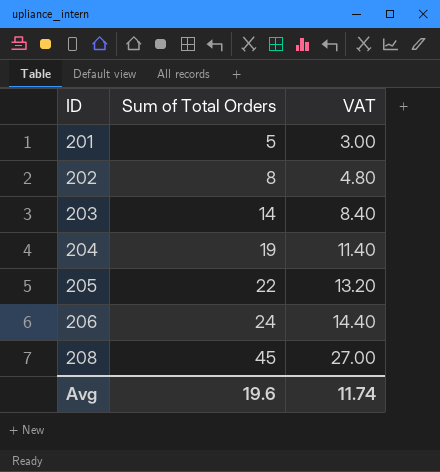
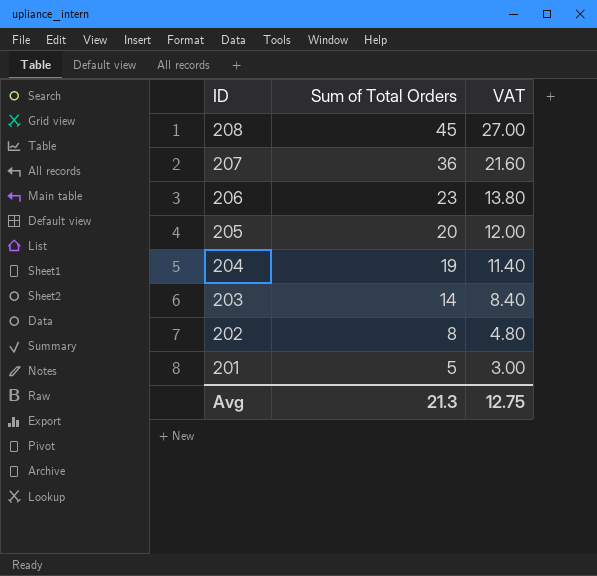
row order: ID ascending -> ID descending
row 207: none -> 36 | 21.60
206 | Sum of Total Orders: 24 -> 23
206 | VAT: 14.40 -> 13.80
205 | Sum of Total Orders: 22 -> 20
205 | VAT: 13.20 -> 12.00
Avg | Sum of Total Orders: 19.6 -> 21.3
Avg | VAT: 11.74 -> 12.75

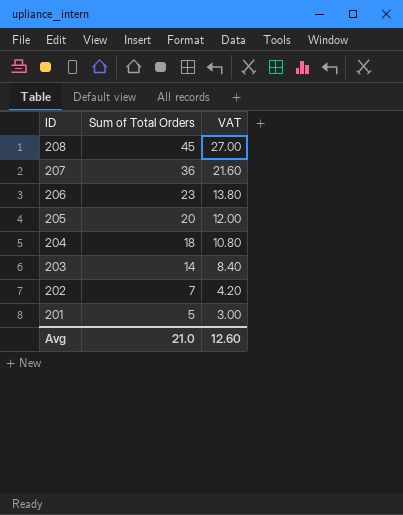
204 | Sum of Total Orders: 19 -> 18
204 | VAT: 11.40 -> 10.80
202 | Sum of Total Orders: 8 -> 7
202 | VAT: 4.80 -> 4.20
Avg | Sum of Total Orders: 21.3 -> 21.0
Avg | VAT: 12.75 -> 12.60

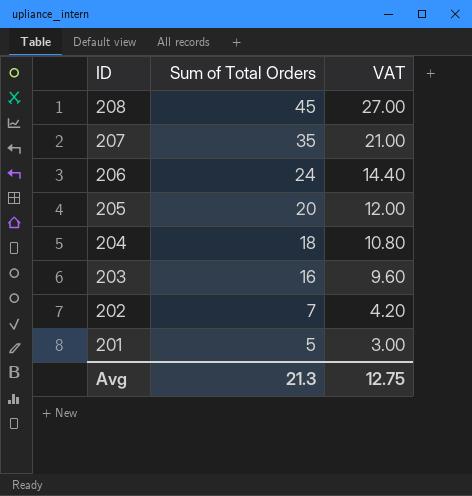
207 | Sum of Total Orders: 36 -> 35
207 | VAT: 21.60 -> 21.00
206 | Sum of Total Orders: 23 -> 24
206 | VAT: 13.80 -> 14.40
203 | Sum of Total Orders: 14 -> 16
203 | VAT: 8.40 -> 9.60
Avg | Sum of Total Orders: 21.0 -> 21.3
Avg | VAT: 12.60 -> 12.75

